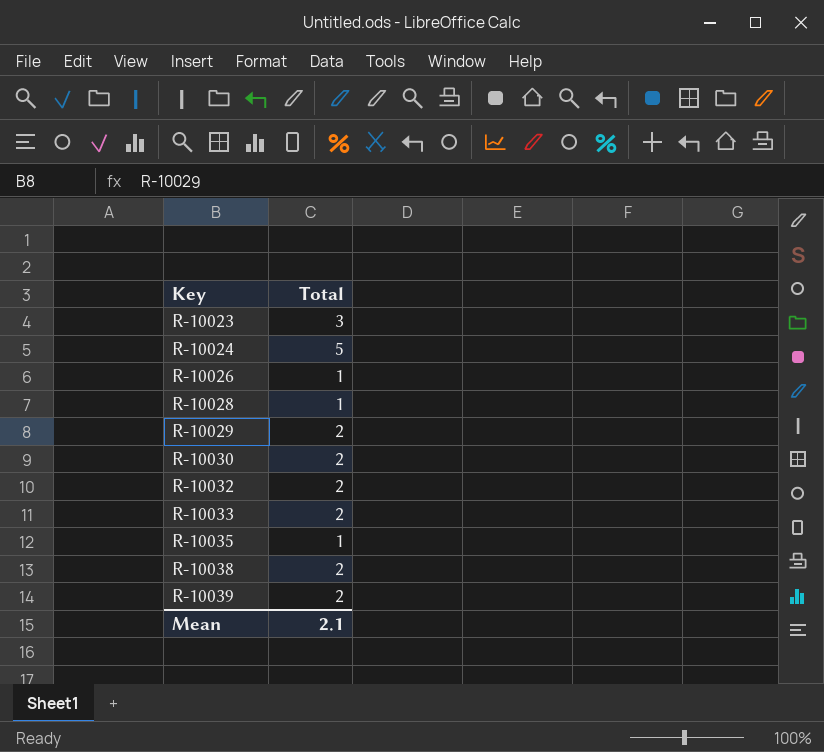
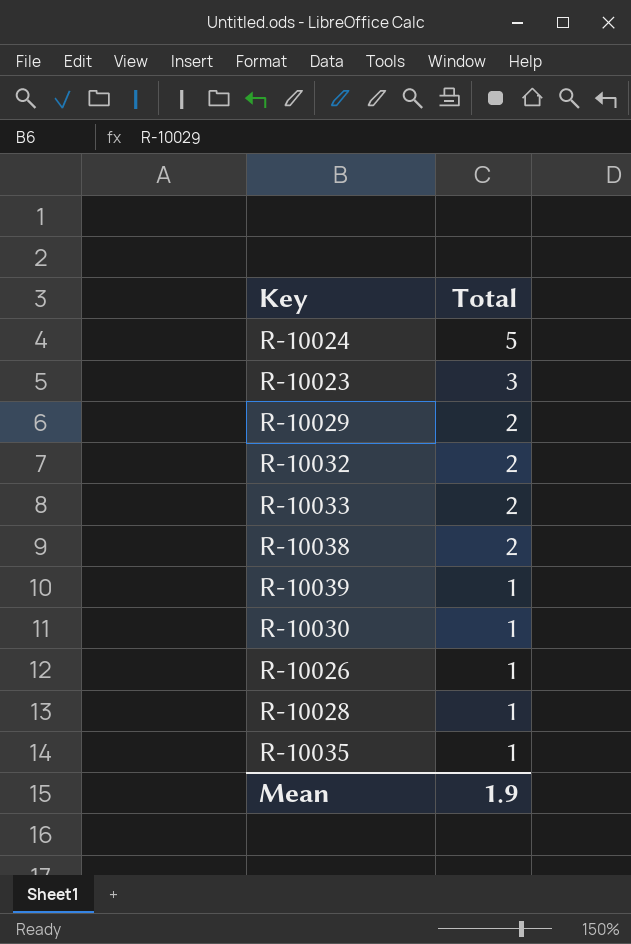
row order: Key ascending -> Total descending
R-10039 | Total: 2 -> 1
R-10030 | Total: 2 -> 1
Mean | Total: 2.1 -> 1.9

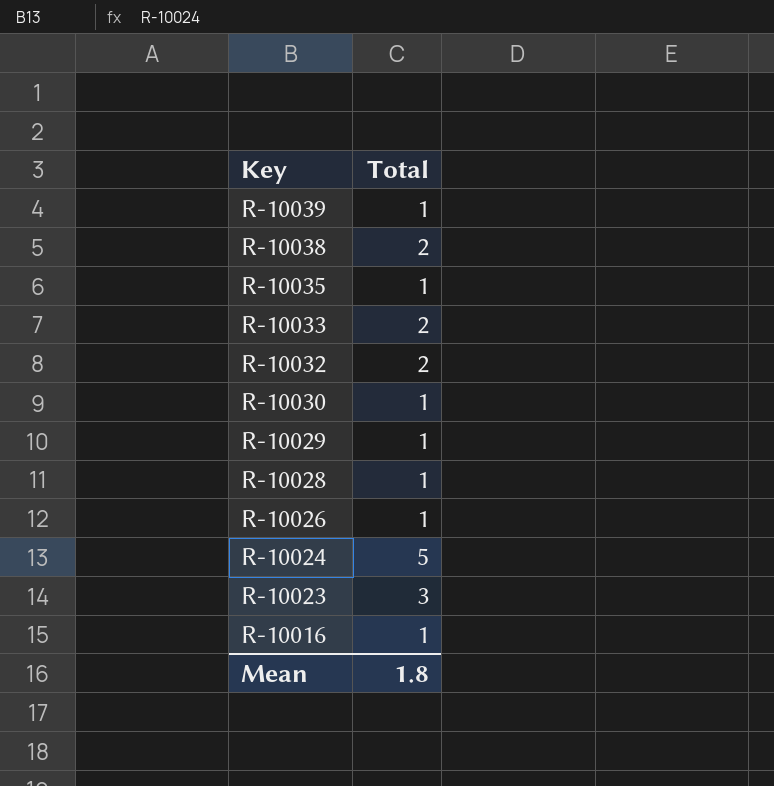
row order: Total descending -> Key descending
R-10029 | Total: 2 -> 1
row R-10016: none -> 1
Mean | Total: 1.9 -> 1.8

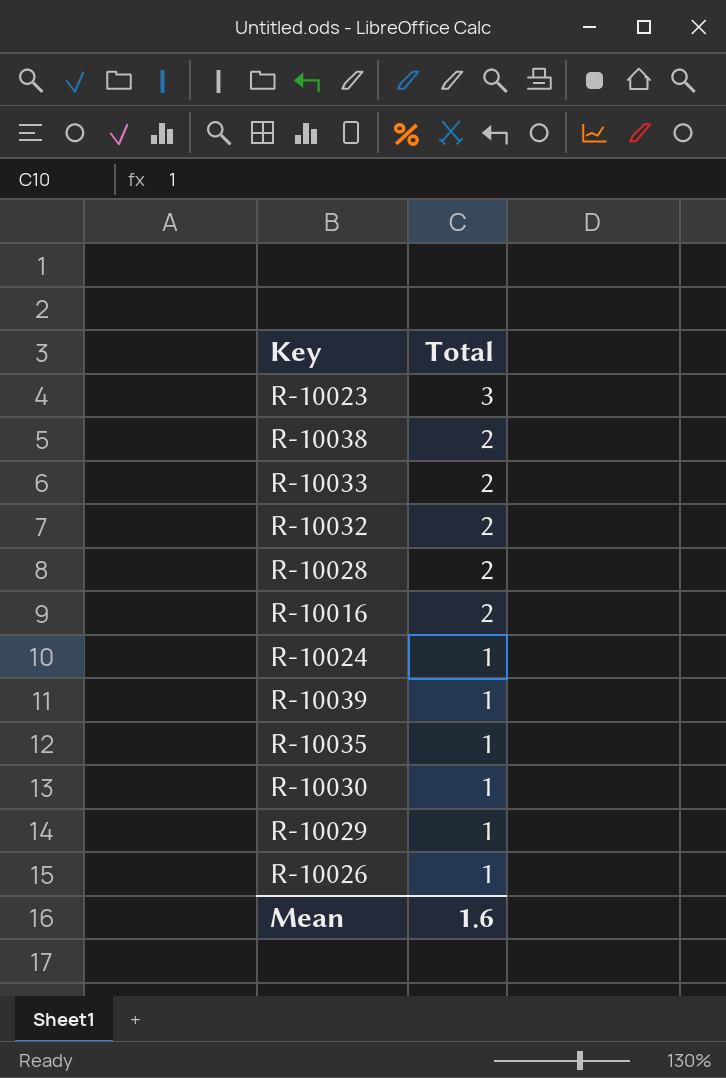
row order: Key descending -> Total descending
R-10028 | Total: 1 -> 2
R-10016 | Total: 1 -> 2
R-10024 | Total: 5 -> 1
Mean | Total: 1.8 -> 1.6

